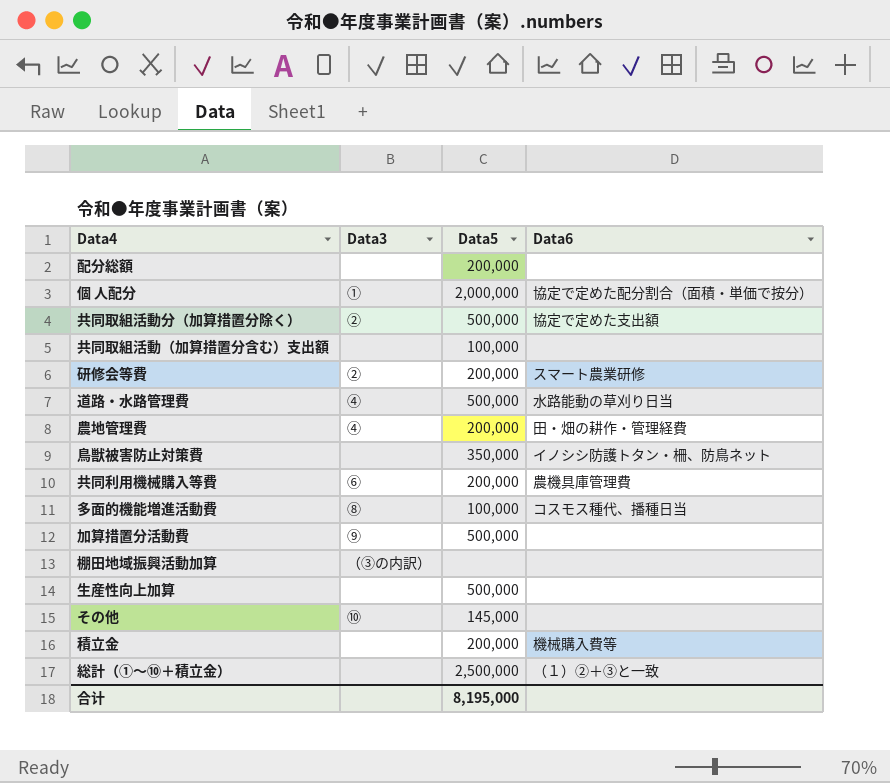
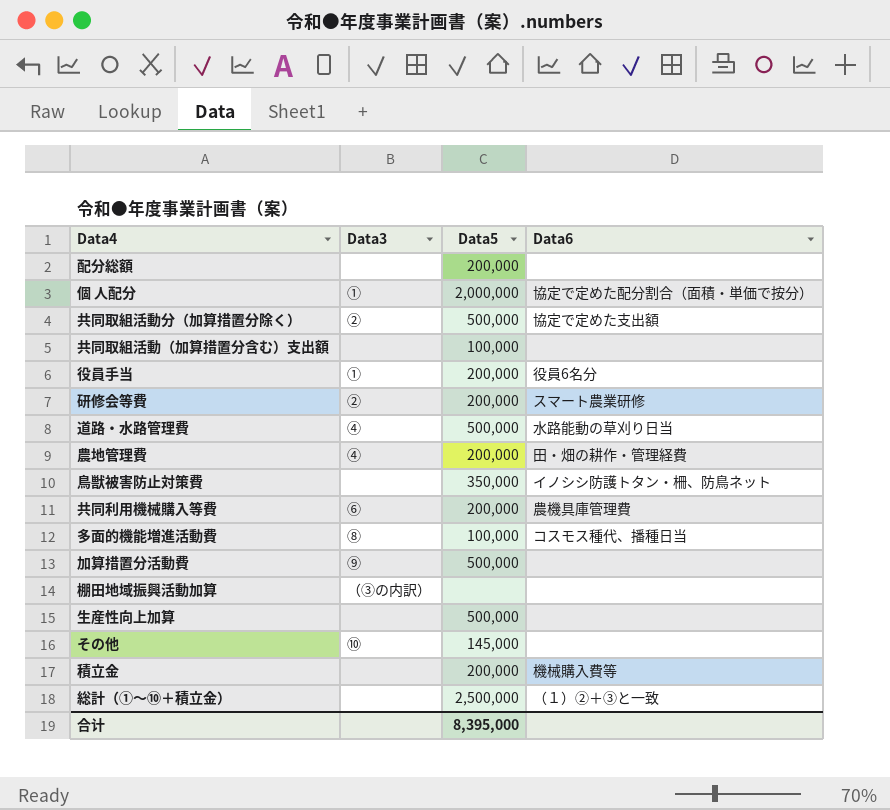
row 役員手当: none -> ① | 200,000 | 役員6名分
合计 | Data5: 8,195,000 -> 8,395,000

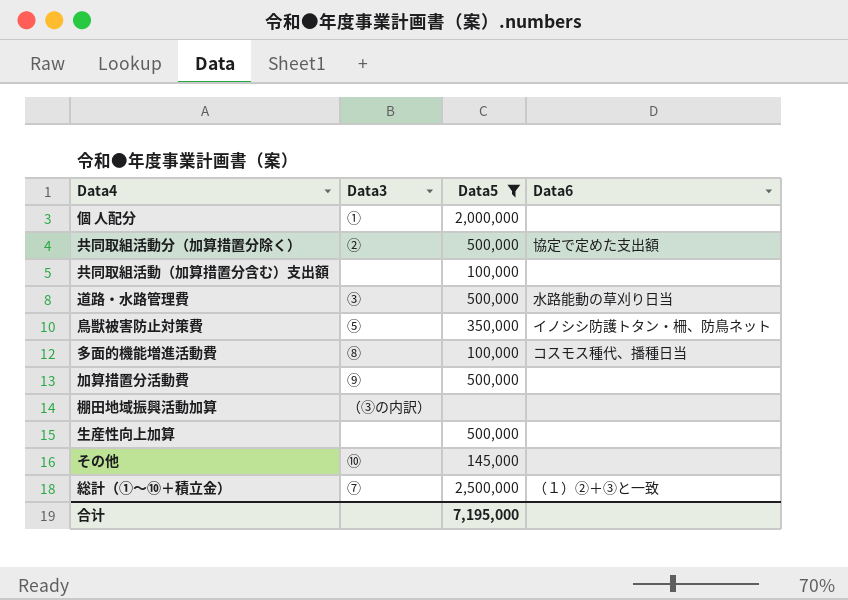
filter: none -> Data5 != 200,000
個 人配分 | Data6: 協定で定めた配分割合（面積・単価で按分） -> none
道路・水路管理費 | Data3: ④ -> ③
鳥獣被害防止対策費 | Data3: none -> ⑤
総計（①～⑩＋積立金） | Data3: none -> ⑦
合计 | Data5: 8,395,000 -> 7,195,000

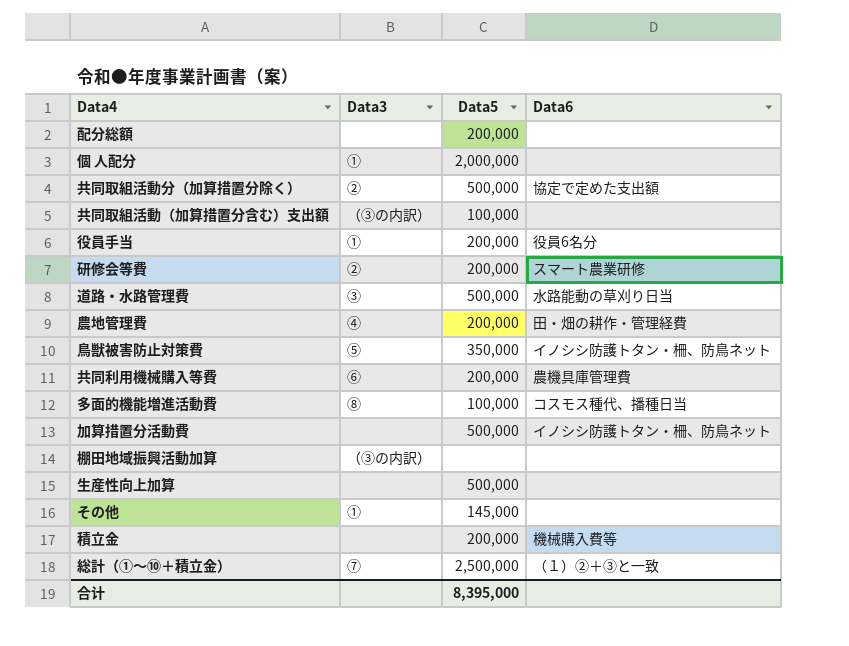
filter: Data5 != 200,000 -> none
共同取組活動（加算措置分含む）支出額 | Data3: none -> （③の内訳）
加算措置分活動費 | Data3: ⑨ -> none
加算措置分活動費 | Data6: none -> イノシシ防護トタン・柵、防鳥ネット
その他 | Data3: ⑩ -> ①
合计 | Data5: 7,195,000 -> 8,395,000

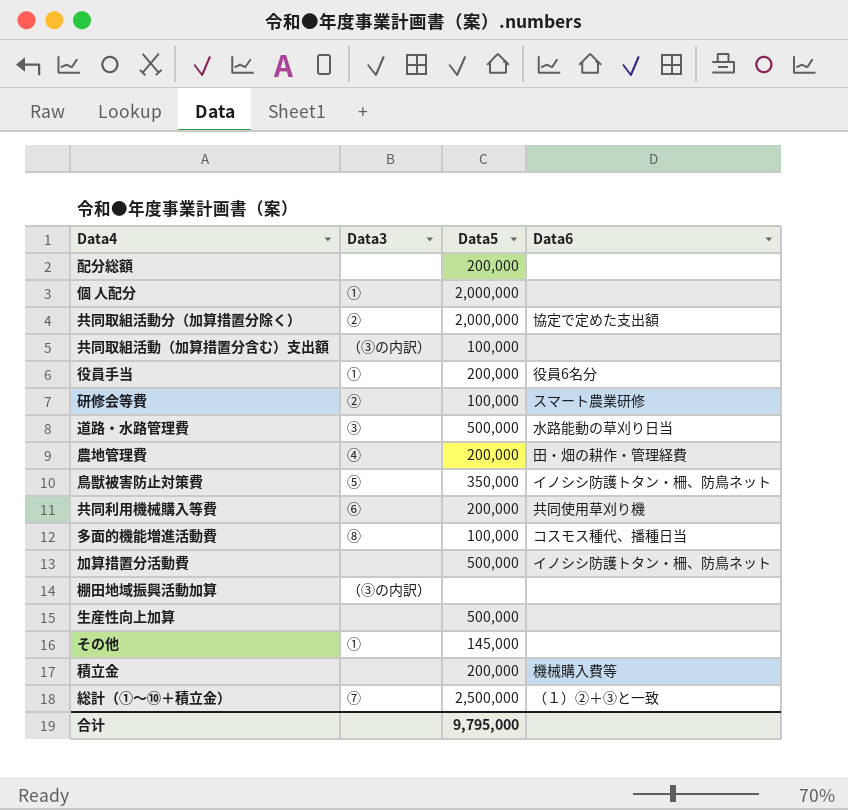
共同取組活動分（加算措置分除く） | Data5: 500,000 -> 2,000,000
研修会等費 | Data5: 200,000 -> 100,000
共同利用機械購入等費 | Data6: 農機具庫管理費 -> 共同使用草刈り機
合计 | Data5: 8,395,000 -> 9,795,000

